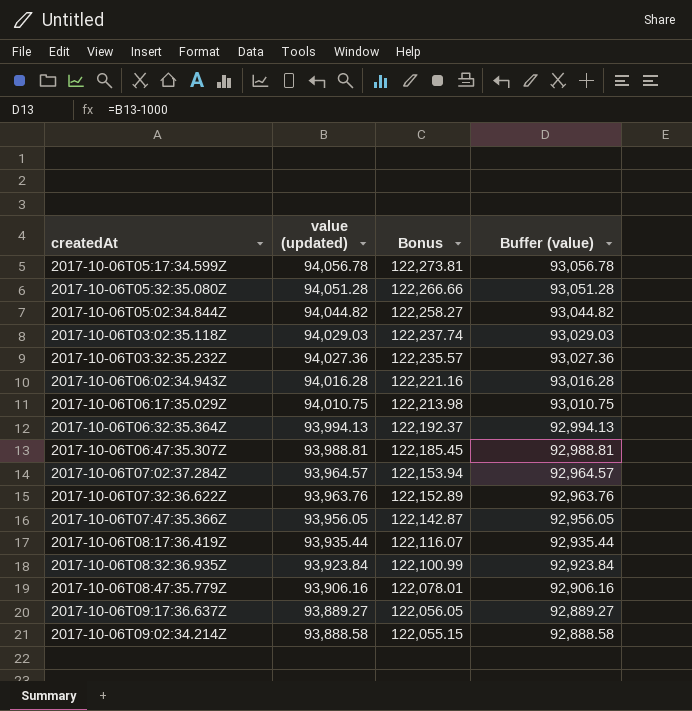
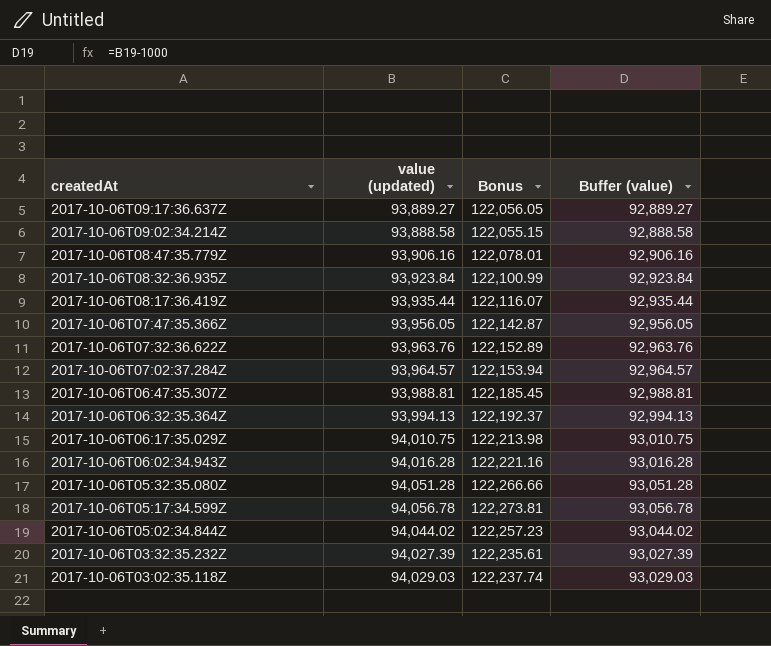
row order: value (updated) descending -> createdAt descending
2017-10-06T05:02:34.844Z | value (updated): 94,044.82 -> 94,044.02
2017-10-06T05:02:34.844Z | Bonus: 122,258.27 -> 122,257.23
2017-10-06T05:02:34.844Z | Buffer (value): 93,044.82 -> 93,044.02
2017-10-06T03:32:35.232Z | value (updated): 94,027.36 -> 94,027.39
2017-10-06T03:32:35.232Z | Bonus: 122,235.57 -> 122,235.61
2017-10-06T03:32:35.232Z | Buffer (value): 93,027.36 -> 93,027.39

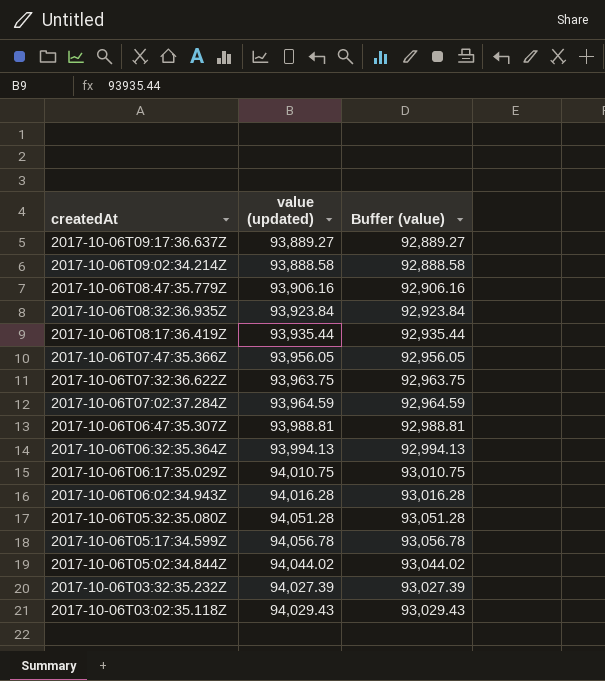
column Bonus | formula: [value (updated)] * 1.3 -> none
2017-10-06T07:32:36.622Z | value (updated): 93,963.76 -> 93,963.75
2017-10-06T07:32:36.622Z | Buffer (value): 92,963.76 -> 92,963.75
2017-10-06T07:02:37.284Z | value (updated): 93,964.57 -> 93,964.59
2017-10-06T07:02:37.284Z | Buffer (value): 92,964.57 -> 92,964.59
2017-10-06T03:02:35.118Z | value (updated): 94,029.03 -> 94,029.43
2017-10-06T03:02:35.118Z | Buffer (value): 93,029.03 -> 93,029.43

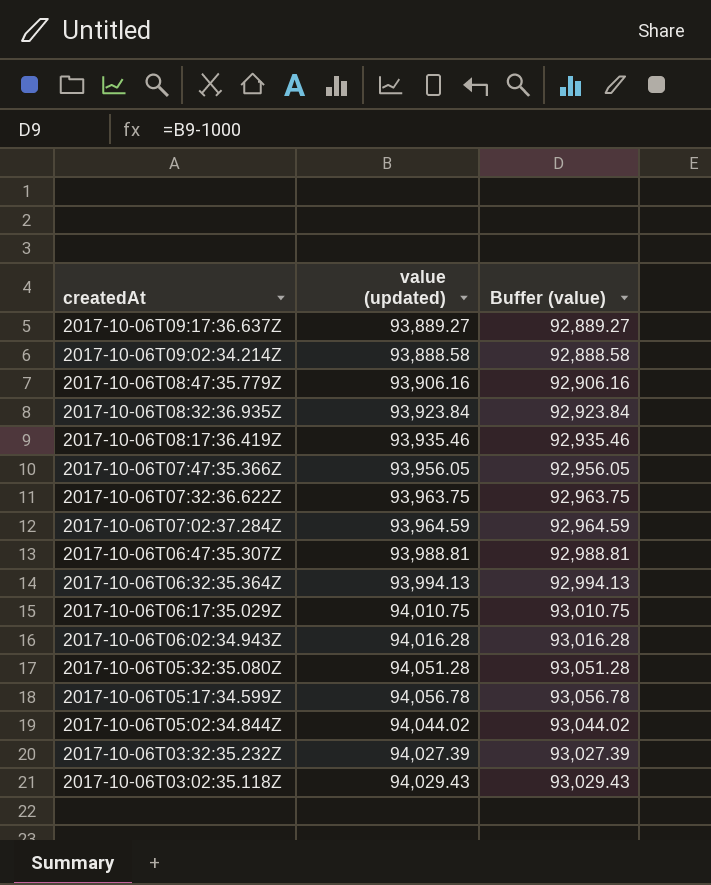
2017-10-06T08:17:36.419Z | value (updated): 93,935.44 -> 93,935.46
2017-10-06T08:17:36.419Z | Buffer (value): 92,935.44 -> 92,935.46

